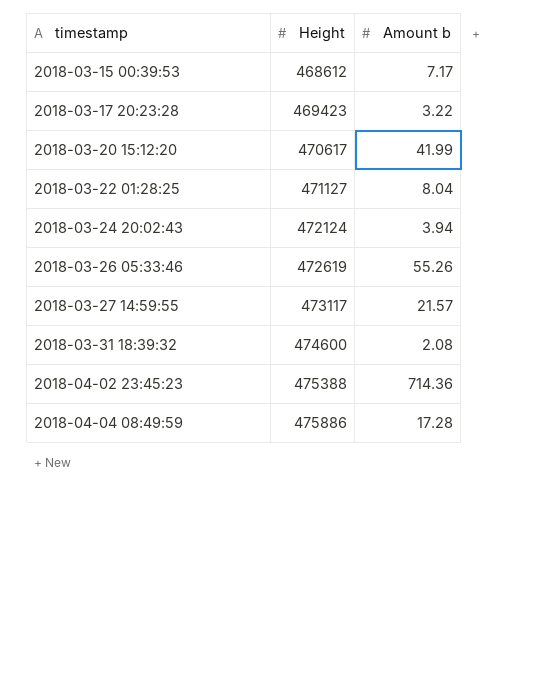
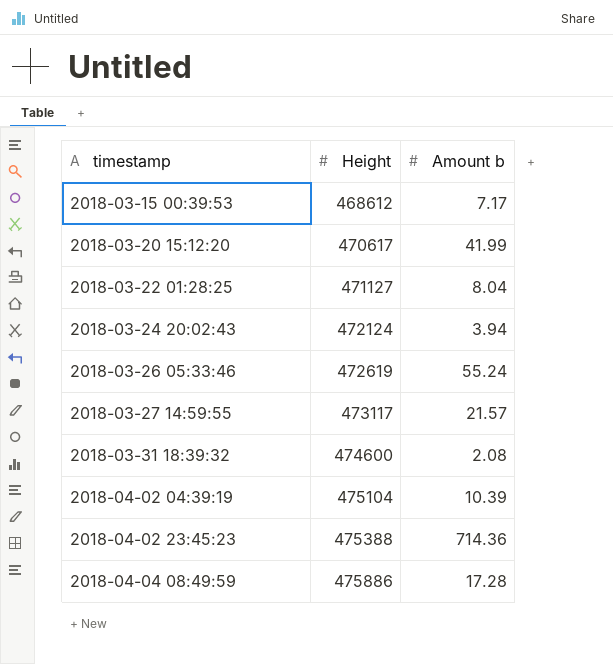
row 2018-03-17 20:23:28: 469423 | 3.22 -> none
2018-03-26 05:33:46 | Amount b: 55.26 -> 55.24
row 2018-04-02 04:39:19: none -> 475104 | 10.39

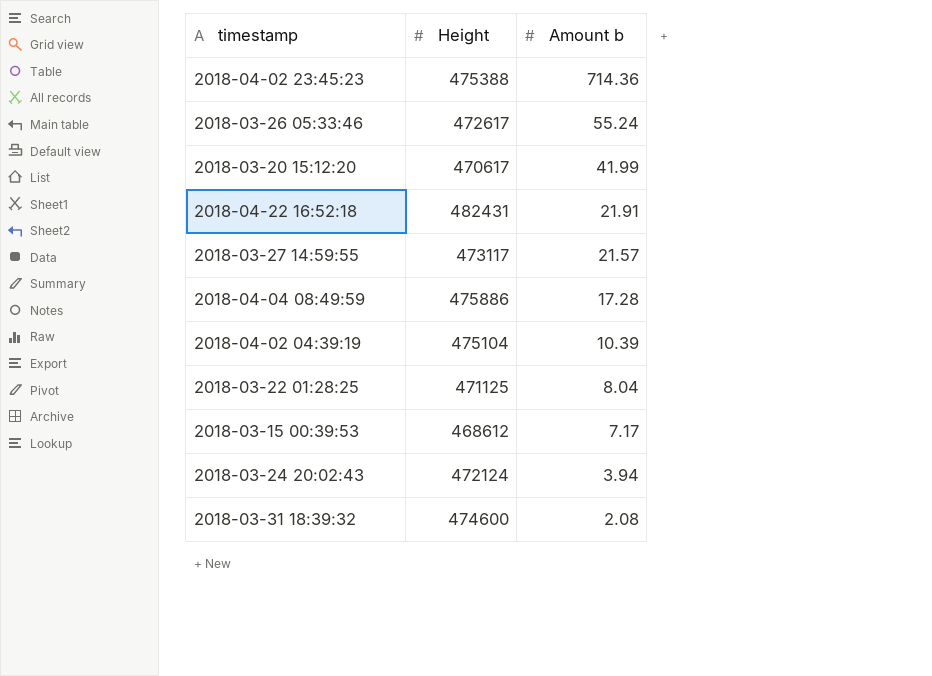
row order: timestamp ascending -> Amount b descending
2018-03-26 05:33:46 | Height: 472619 -> 472617
row 2018-04-22 16:52:18: none -> 482431 | 21.91
2018-03-22 01:28:25 | Height: 471127 -> 471125

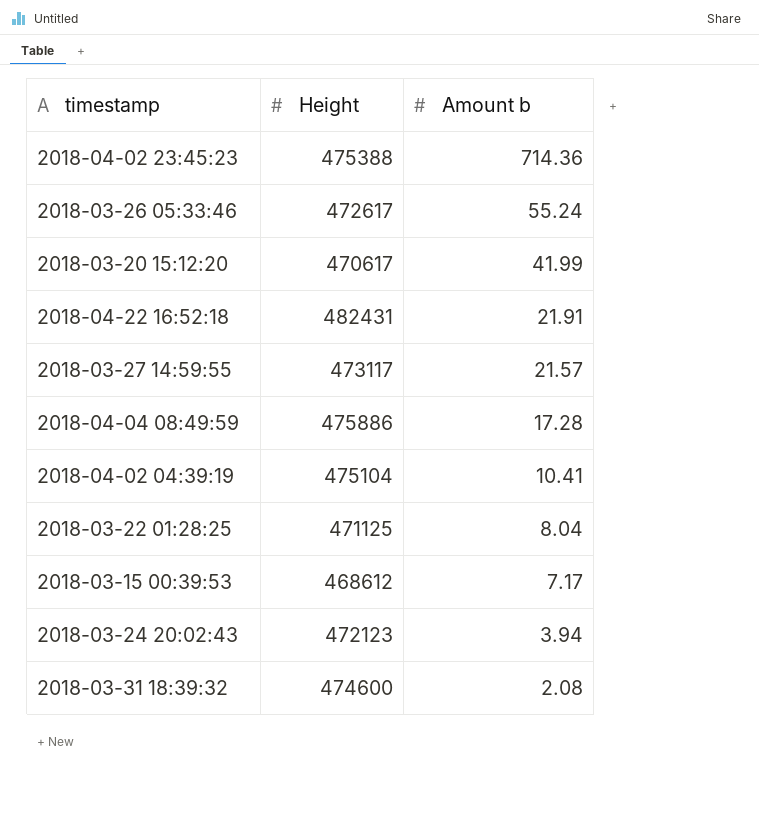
2018-04-02 04:39:19 | Amount b: 10.39 -> 10.41
2018-03-24 20:02:43 | Height: 472124 -> 472123

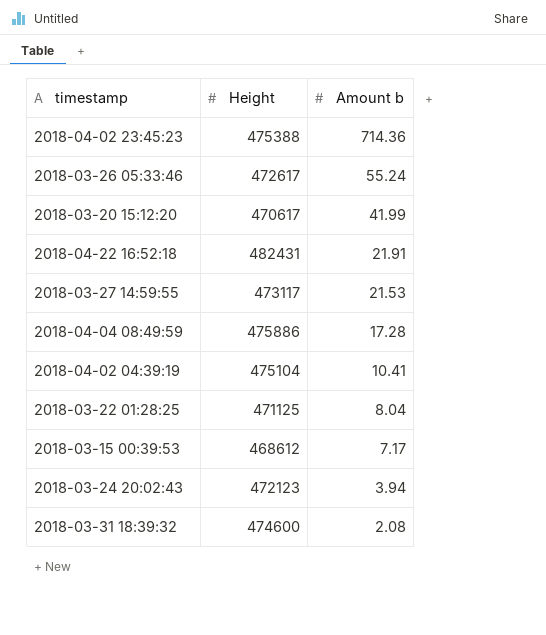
2018-03-27 14:59:55 | Amount b: 21.57 -> 21.53

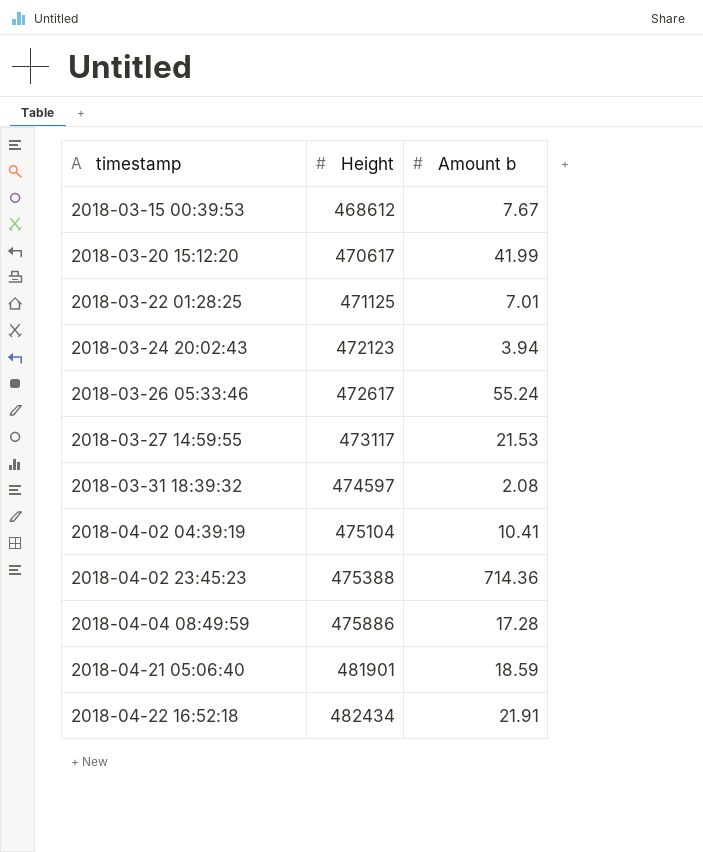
row order: Amount b descending -> timestamp ascending
2018-03-15 00:39:53 | Amount b: 7.17 -> 7.67
2018-03-22 01:28:25 | Amount b: 8.04 -> 7.01
2018-03-31 18:39:32 | Height: 474600 -> 474597
row 2018-04-21 05:06:40: none -> 481901 | 18.59
2018-04-22 16:52:18 | Height: 482431 -> 482434

